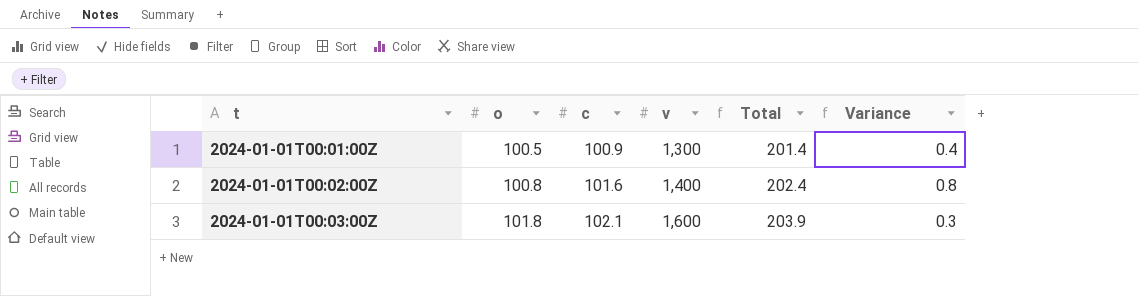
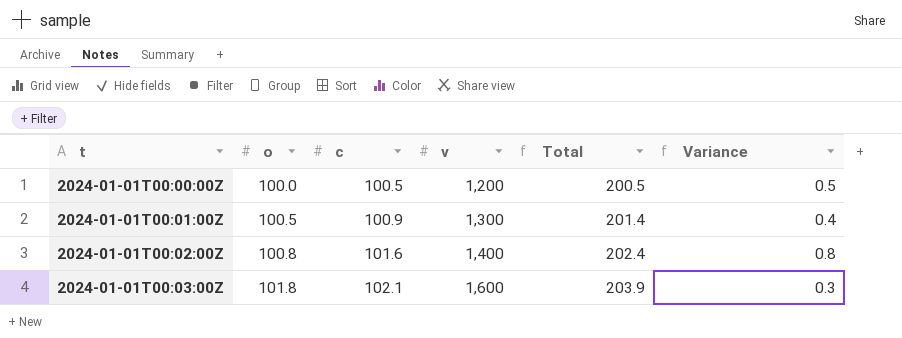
row 2024-01-01T00:00:00Z: none -> 100.0 | 100.5 | 1,200 | 200.5 | 0.5

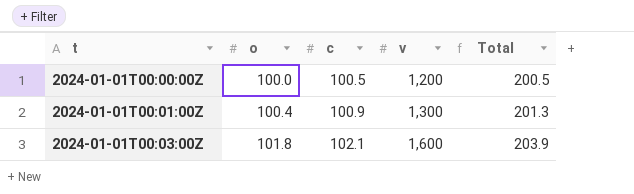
column Variance | formula: [c] - [o] -> none
row 2024-01-01T00:02:00Z: 100.8 | 101.6 | 1,400 | 202.4 | 0.8 -> none
2024-01-01T00:01:00Z | o: 100.5 -> 100.4
2024-01-01T00:01:00Z | Total: 201.4 -> 201.3

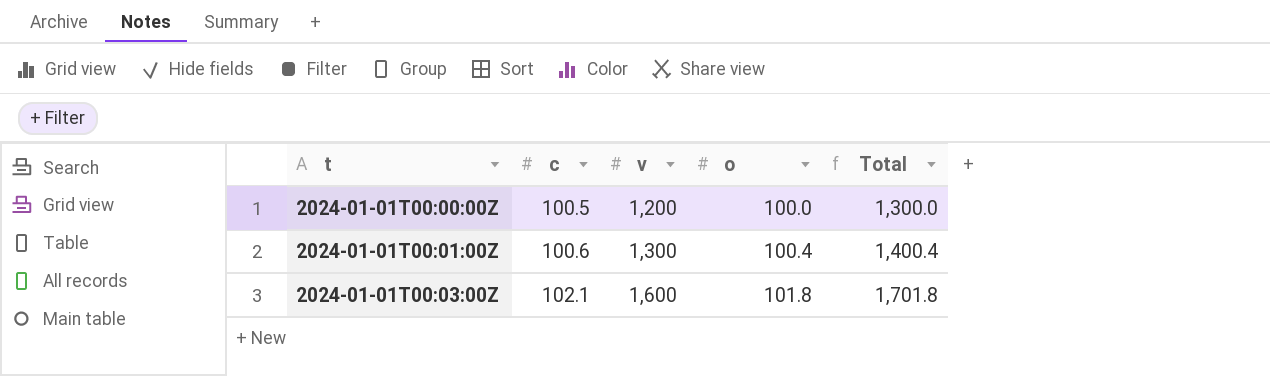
column o | position: 2 -> 4
column Total | formula: [o] + [c] -> [v] + [o]
2024-01-01T00:01:00Z | c: 100.9 -> 100.6

